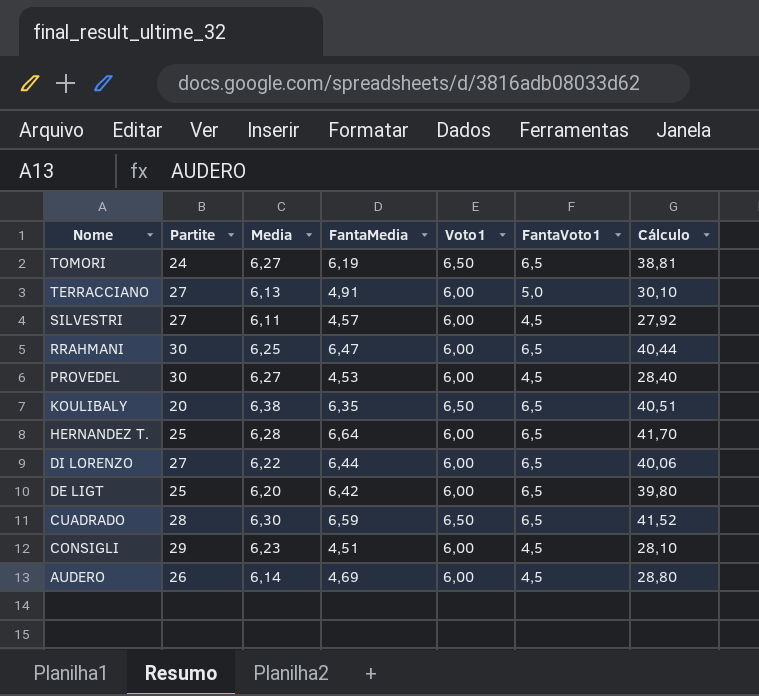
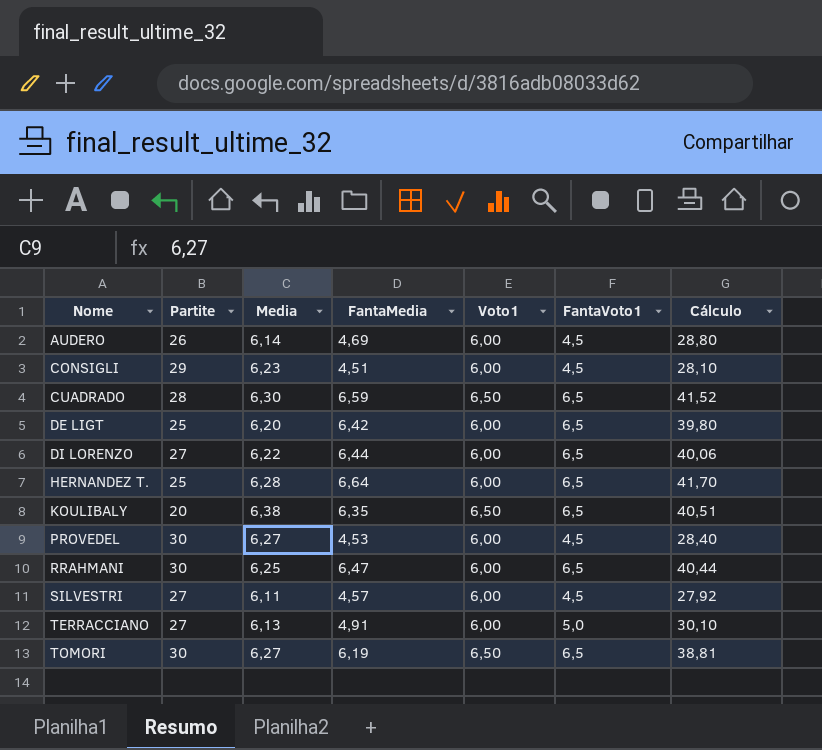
row order: Nome descending -> Nome ascending
TOMORI | Partite: 24 -> 30

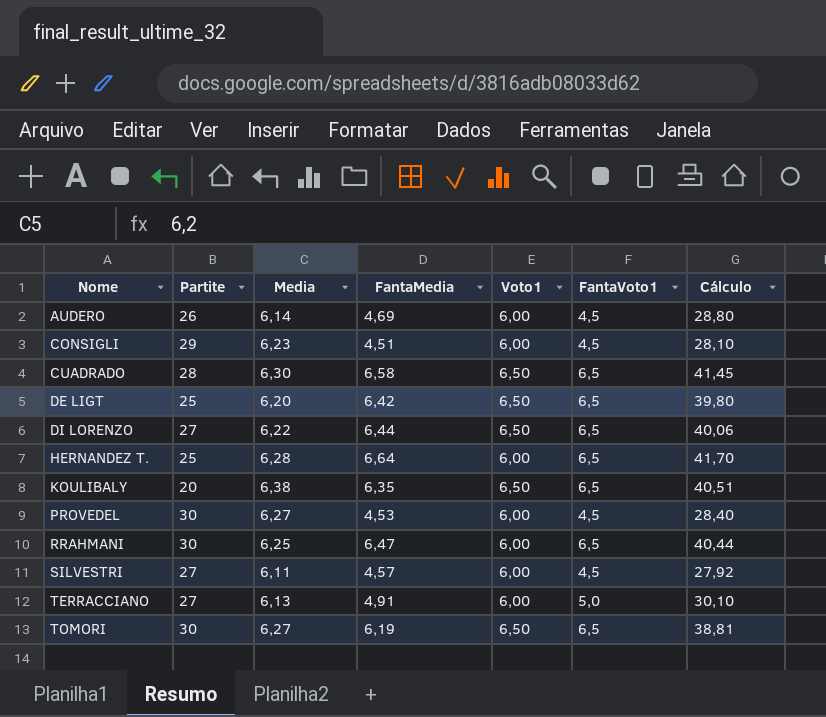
CUADRADO | FantaMedia: 6,59 -> 6,58
CUADRADO | Cálculo: 41,52 -> 41,45
DE LIGT | Voto1: 6,00 -> 6,50
DI LORENZO | Voto1: 6,00 -> 6,50

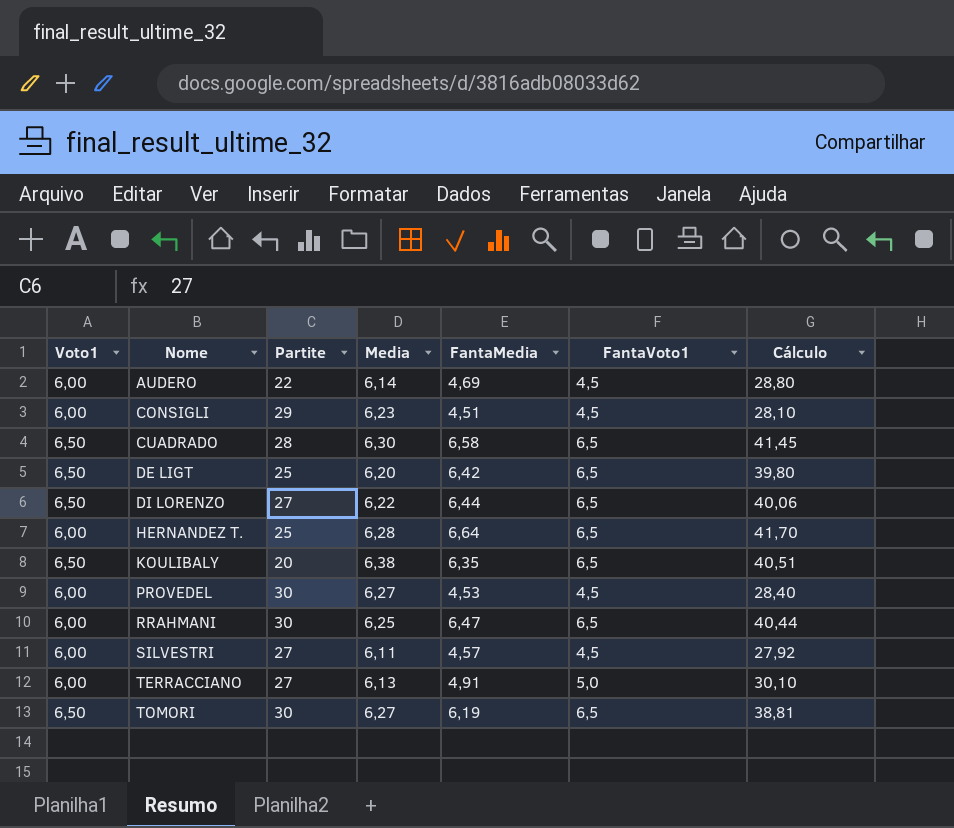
column Voto1 | position: 5 -> 1
AUDERO | Partite: 26 -> 22

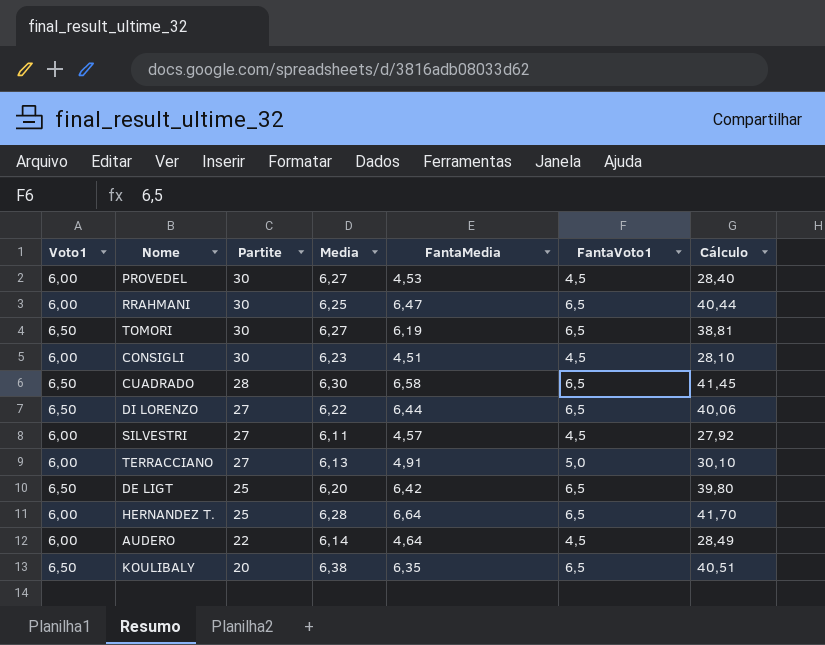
row order: Nome ascending -> Partite descending
CONSIGLI | Partite: 29 -> 30
AUDERO | FantaMedia: 4,69 -> 4,64
AUDERO | Cálculo: 28,80 -> 28,49

